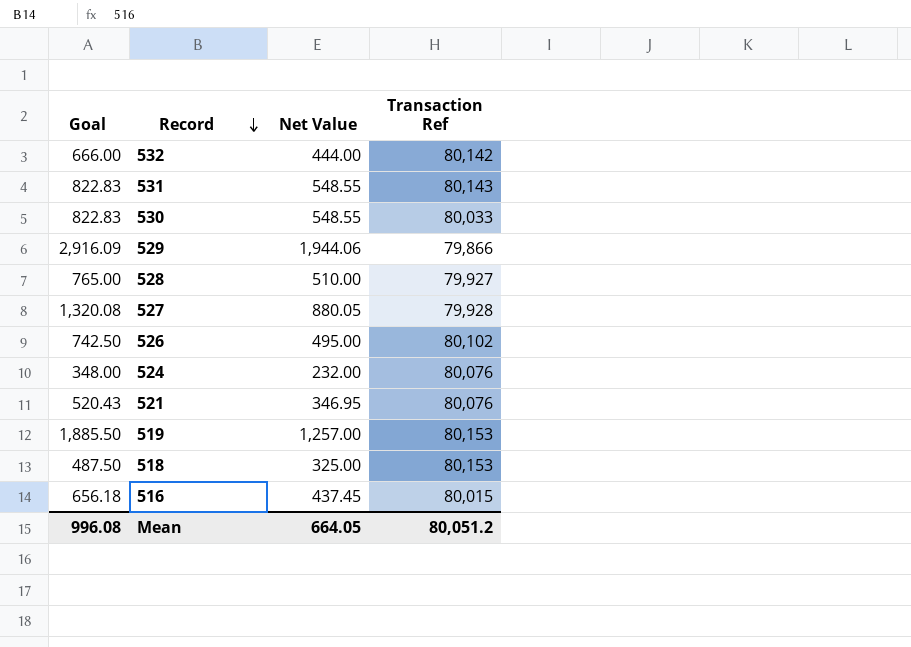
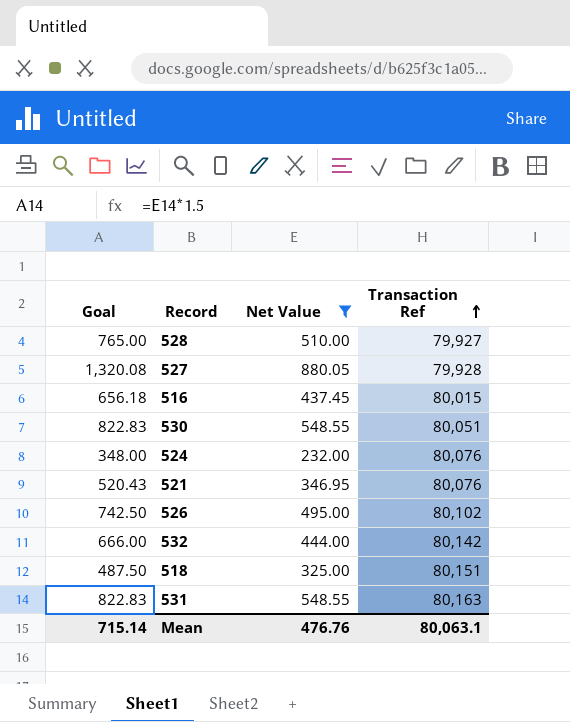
filter: none -> Net Value <= 880.05
row order: Record descending -> Transaction Ref ascending
530 | Transaction Ref: 80,033 -> 80,051
518 | Transaction Ref: 80,153 -> 80,151
531 | Transaction Ref: 80,143 -> 80,163
Mean | Goal: 996.08 -> 715.14
Mean | Net Value: 664.05 -> 476.76
Mean | Transaction Ref: 80,051.2 -> 80,063.1

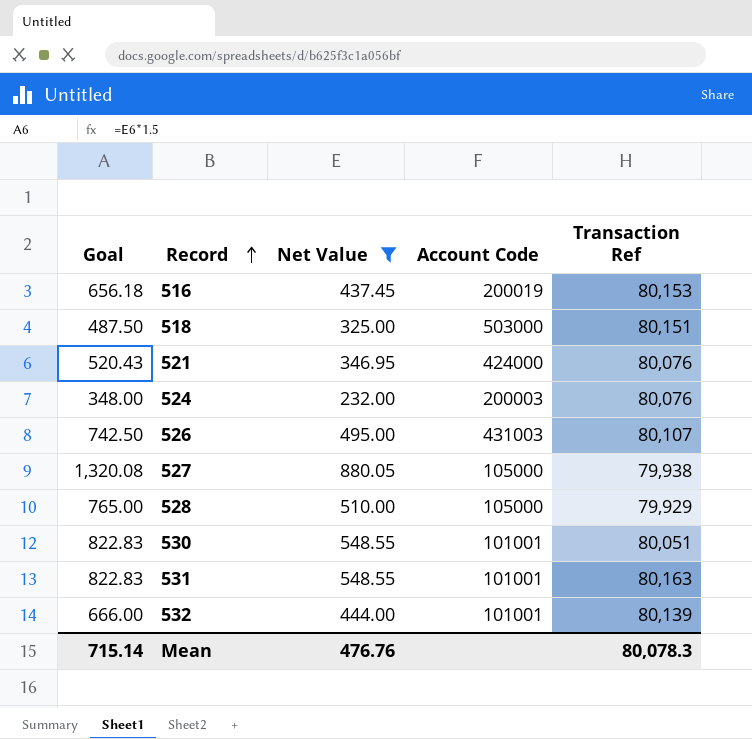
row order: Transaction Ref ascending -> Record ascending
column Account Code | position: none -> 4
516 | Transaction Ref: 80,015 -> 80,153
526 | Transaction Ref: 80,102 -> 80,107
527 | Transaction Ref: 79,928 -> 79,938
528 | Transaction Ref: 79,927 -> 79,929
532 | Transaction Ref: 80,142 -> 80,139
Mean | Transaction Ref: 80,063.1 -> 80,078.3

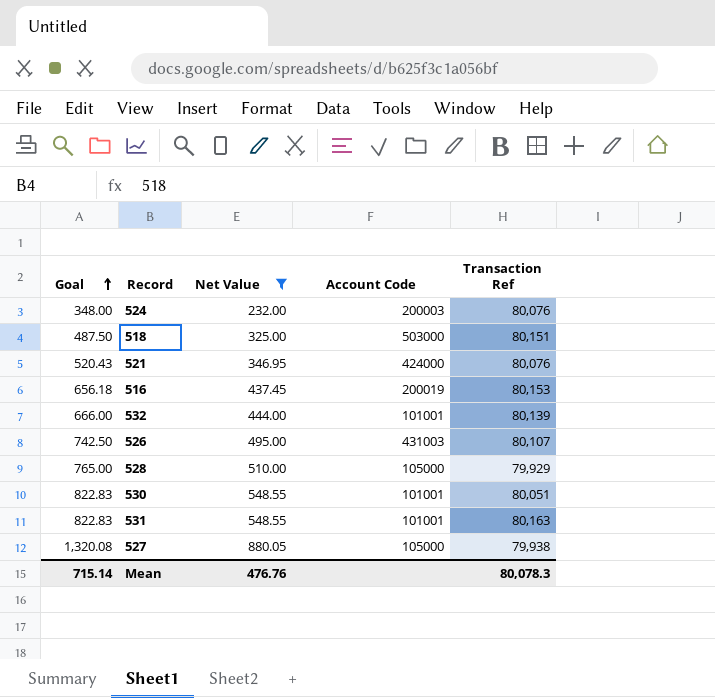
row order: Record ascending -> Goal ascending

